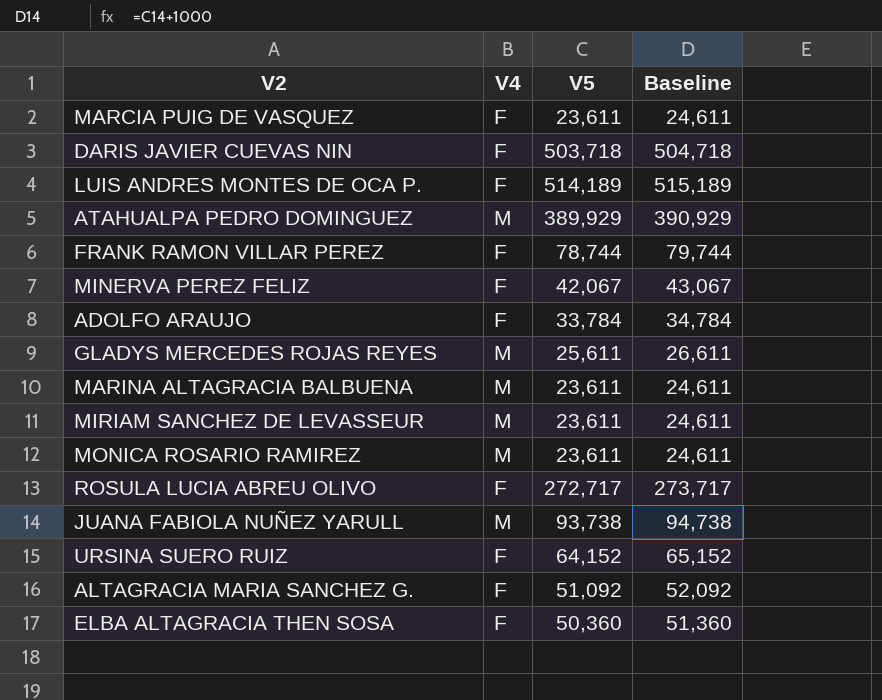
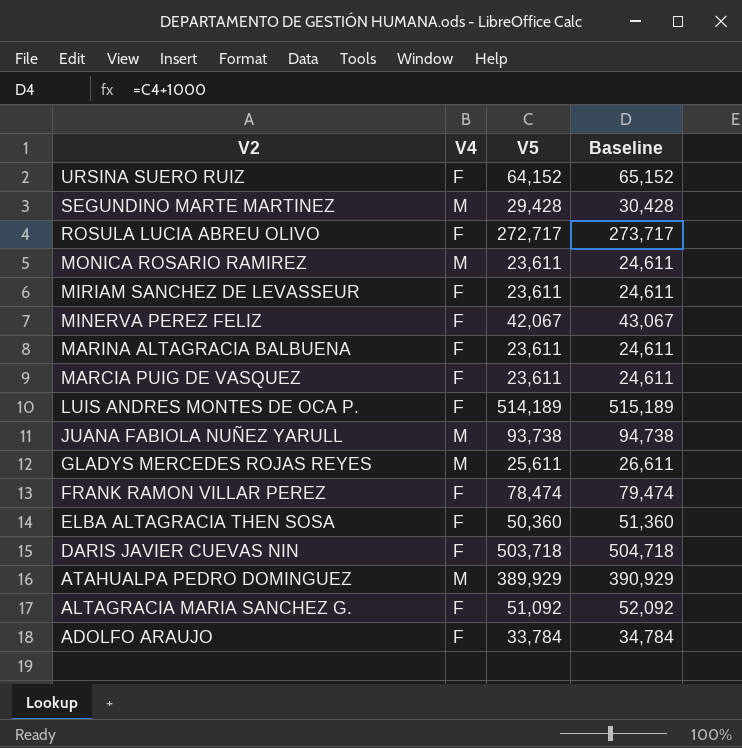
row order: none -> V2 descending
row SEGUNDINO MARTE MARTINEZ: none -> M | 29,428 | 30,428
MIRIAM SANCHEZ DE LEVASSEUR | V4: M -> F
MARINA ALTAGRACIA BALBUENA | V4: M -> F
FRANK RAMON VILLAR PEREZ | V5: 78,744 -> 78,474
FRANK RAMON VILLAR PEREZ | Baseline: 79,744 -> 79,474

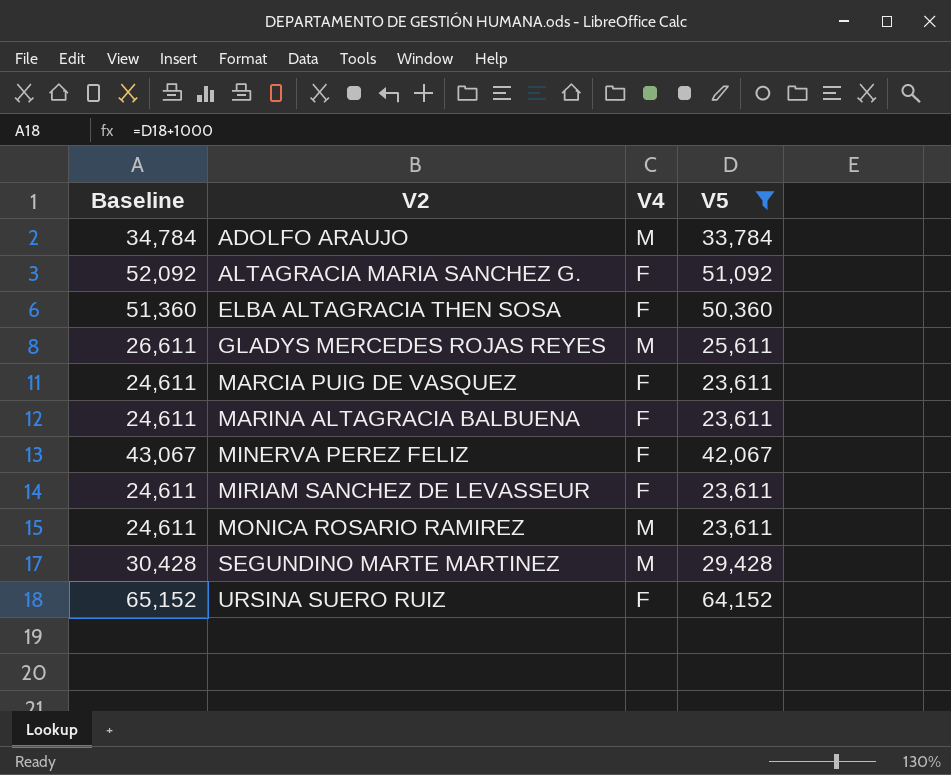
filter: none -> V5 <= 64,152
row order: V2 descending -> V2 ascending
column Baseline | position: 4 -> 1
ADOLFO ARAUJO | V4: F -> M

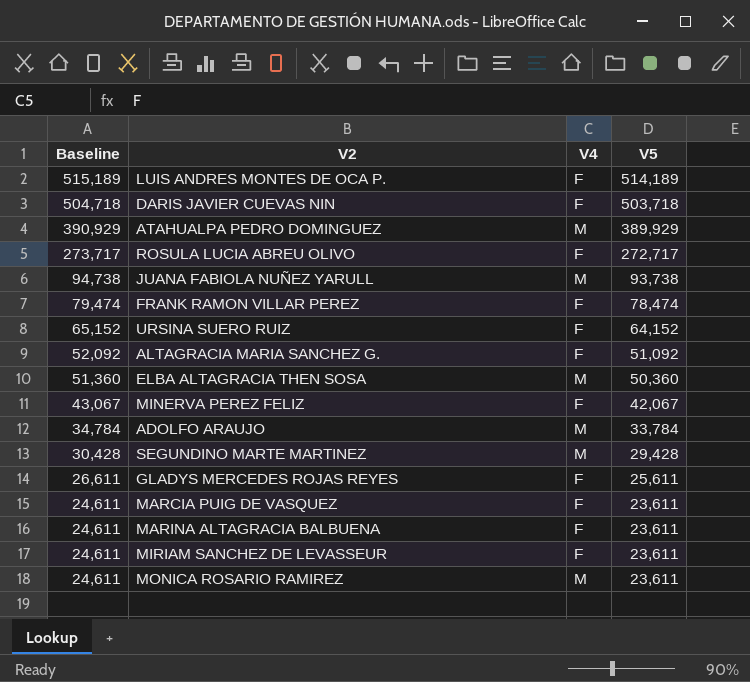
filter: V5 <= 64,152 -> none
row order: V2 ascending -> Baseline descending
ELBA ALTAGRACIA THEN SOSA | V4: F -> M
GLADYS MERCEDES ROJAS REYES | V4: M -> F

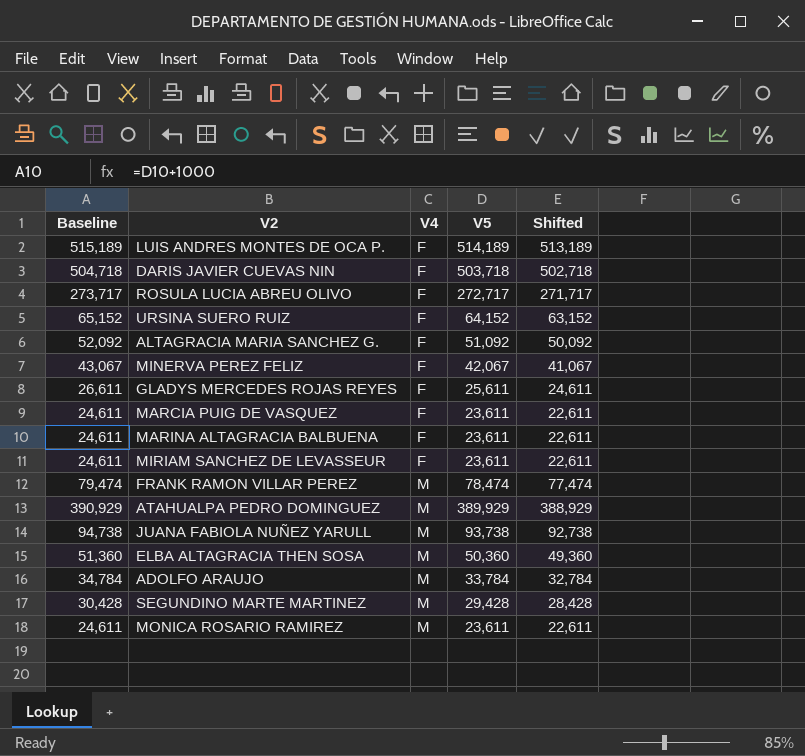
row order: Baseline descending -> V4 ascending
column Shifted | formula: none -> [V5] - 1000
FRANK RAMON VILLAR PEREZ | V4: F -> M

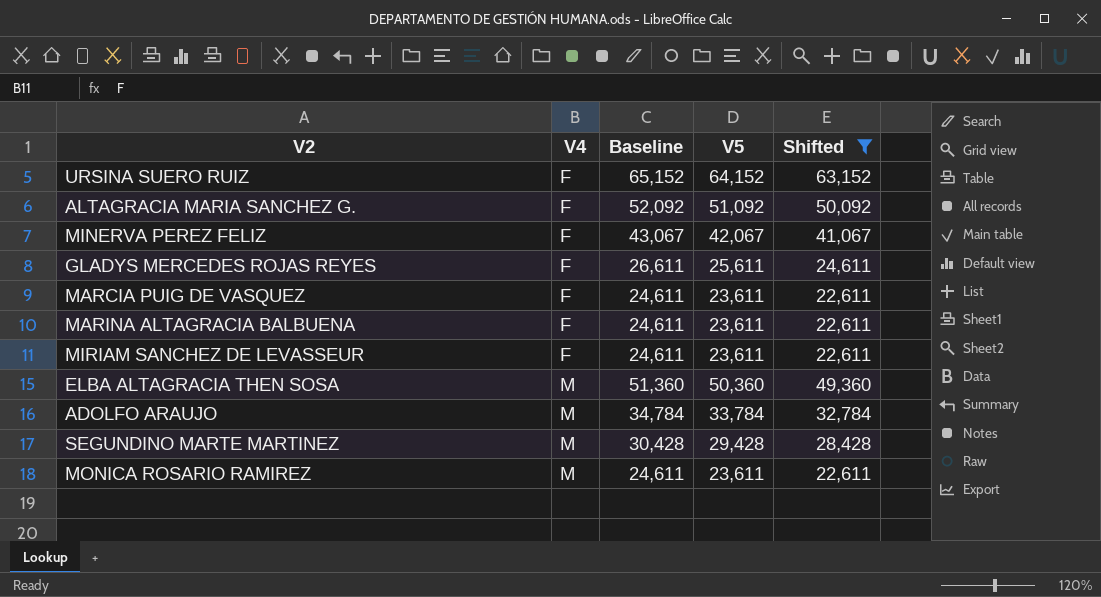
filter: none -> Shifted <= 63,152
column Baseline | position: 1 -> 3

